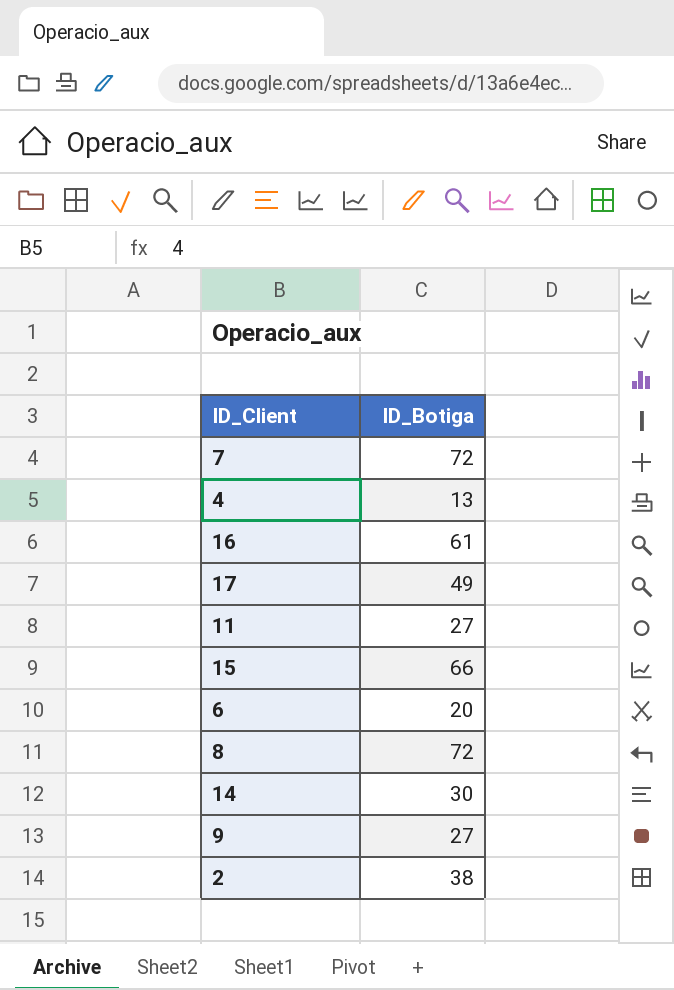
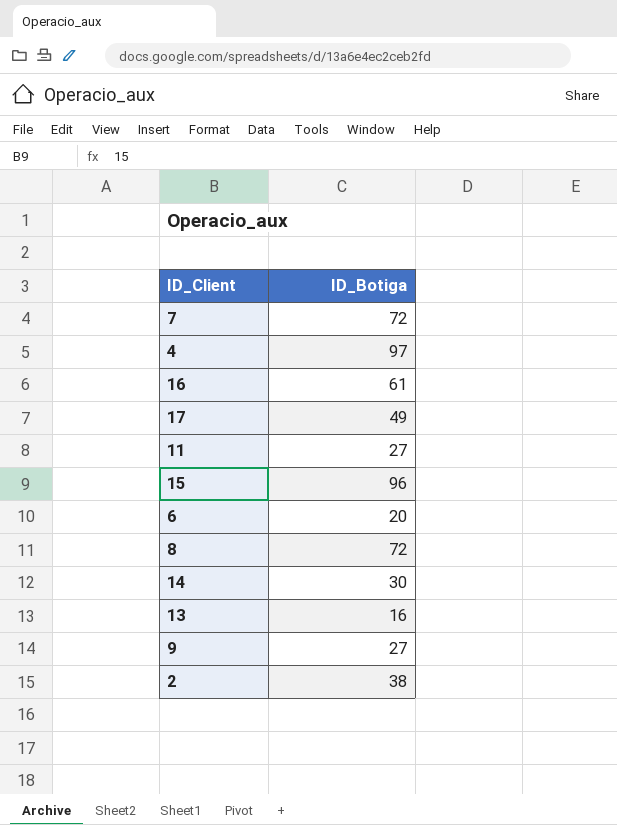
4 | ID_Botiga: 13 -> 97
15 | ID_Botiga: 66 -> 96
row 13: none -> 16

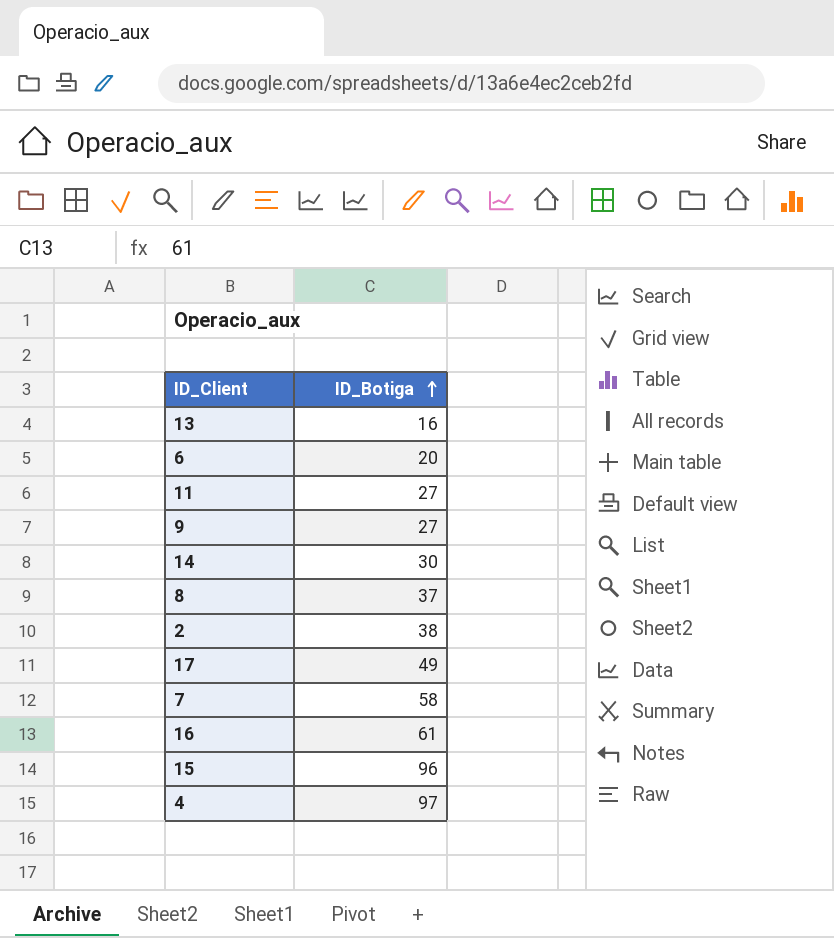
row order: none -> ID_Botiga ascending
8 | ID_Botiga: 72 -> 37
7 | ID_Botiga: 72 -> 58

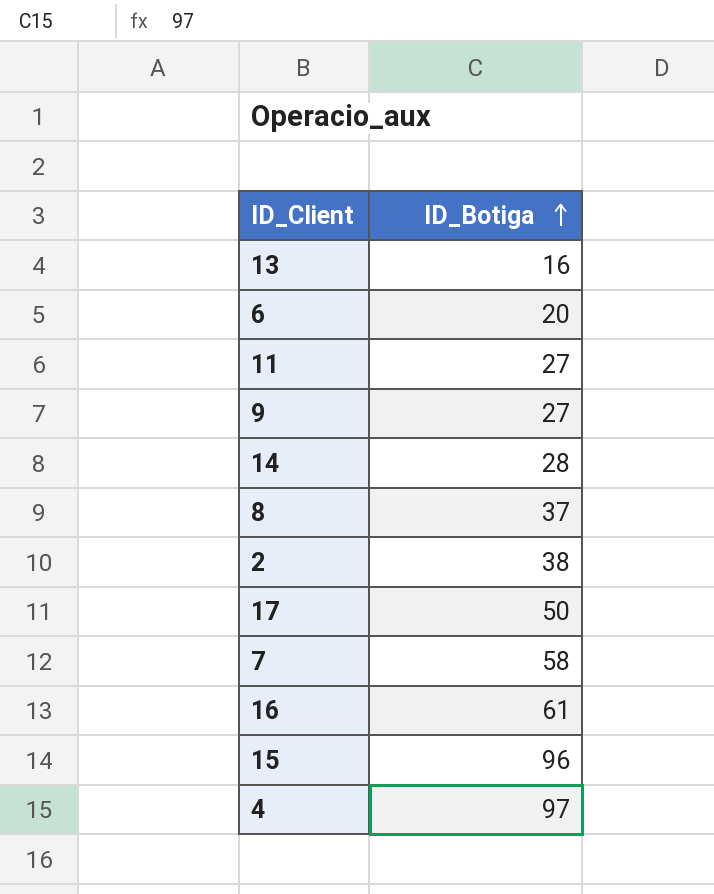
14 | ID_Botiga: 30 -> 28
17 | ID_Botiga: 49 -> 50

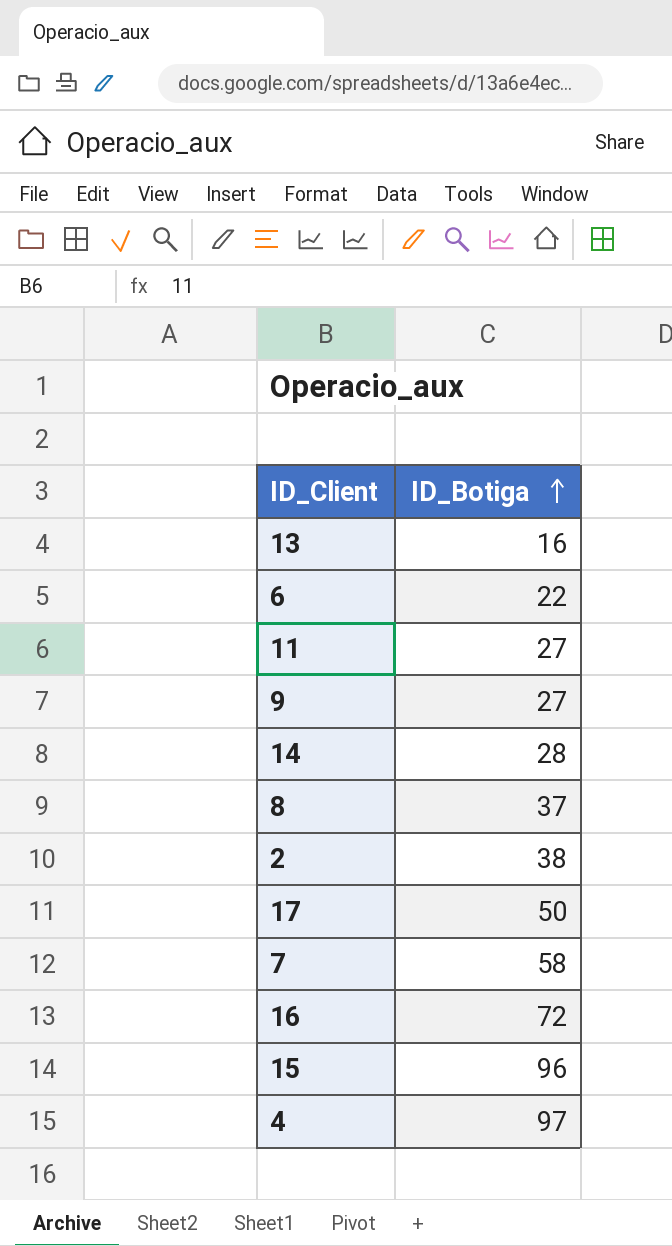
6 | ID_Botiga: 20 -> 22
16 | ID_Botiga: 61 -> 72

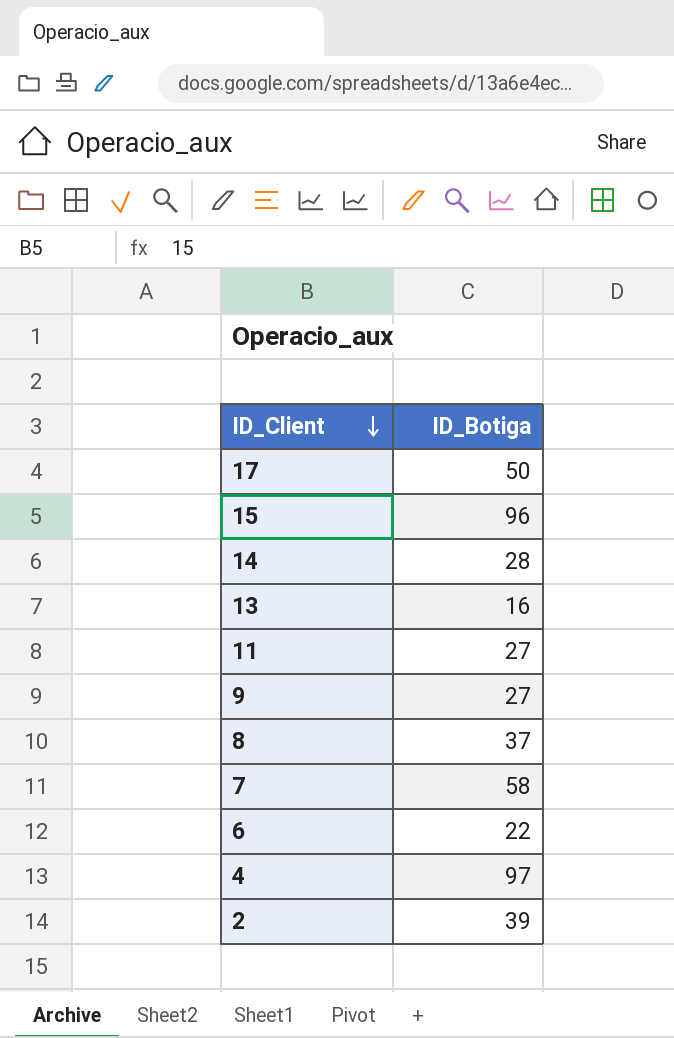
row order: ID_Botiga ascending -> ID_Client descending
row 16: 72 -> none
2 | ID_Botiga: 38 -> 39

